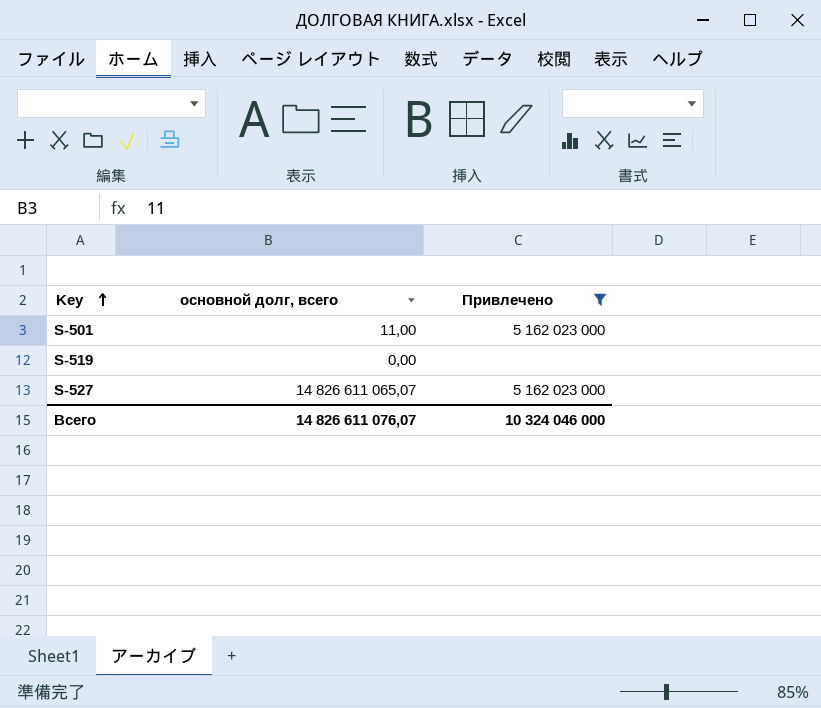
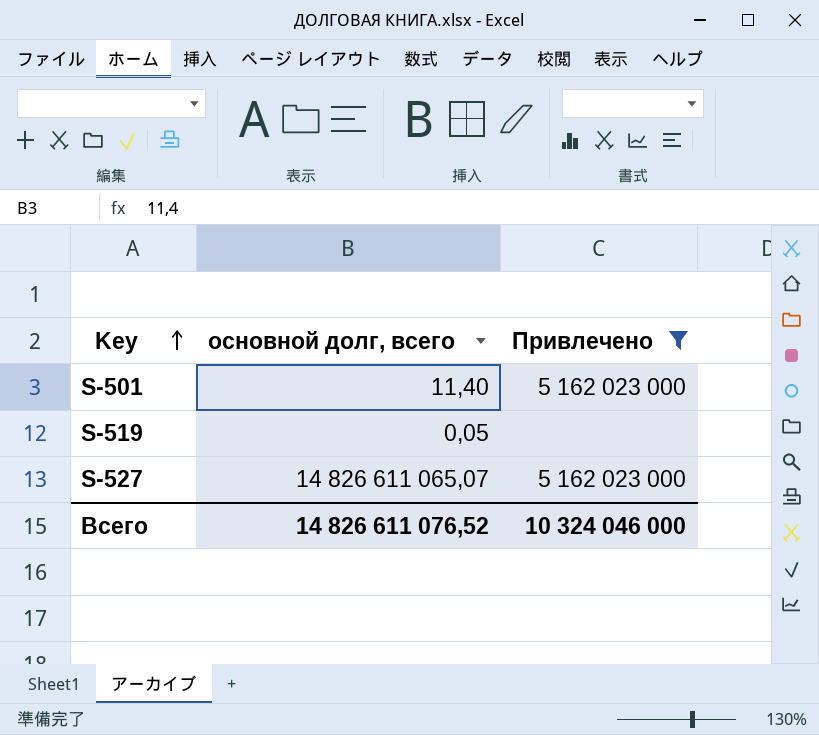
S-501 | основной долг, всего: 11,00 -> 11,40
S-519 | основной долг, всего: 0,00 -> 0,05
Всего | основной долг, всего: 14 826 611 076,07 -> 14 826 611 076,52

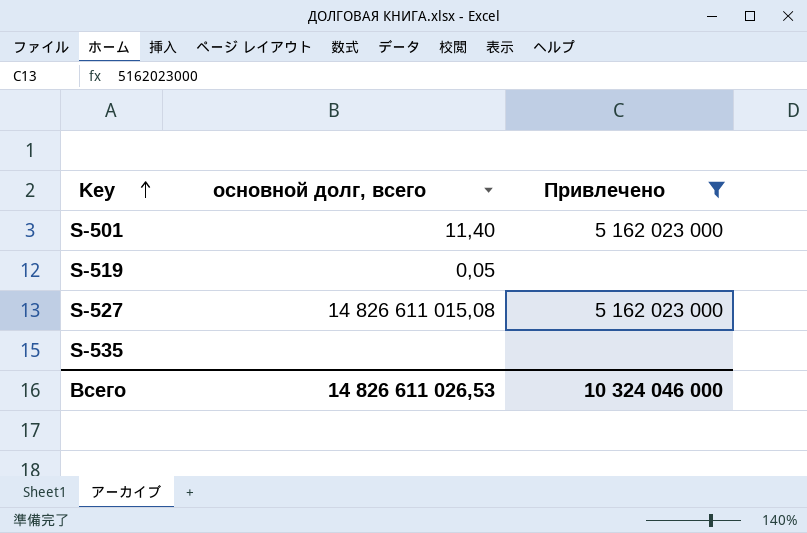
S-527 | основной долг, всего: 14 826 611 065,07 -> 14 826 611 015,08
row S-535: none -> none | none
Всего | основной долг, всего: 14 826 611 076,52 -> 14 826 611 026,53

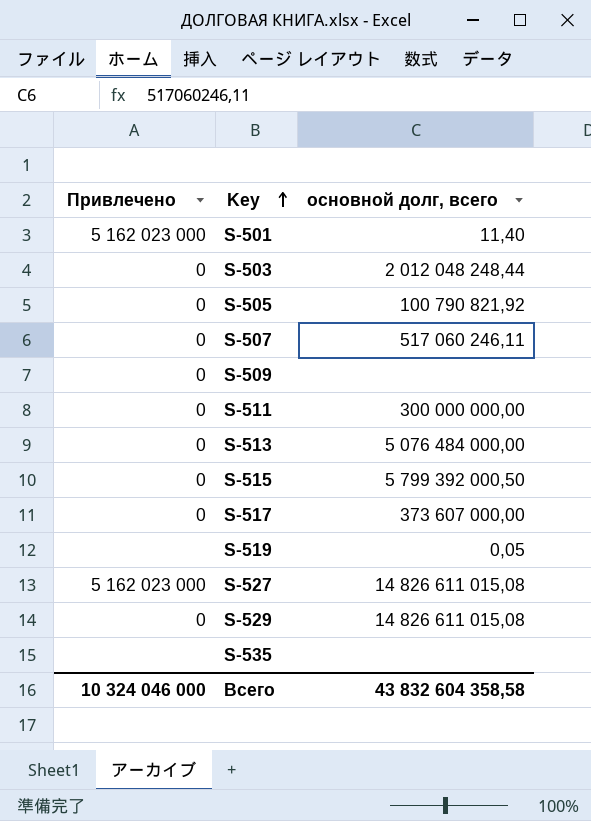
filter: Привлечено != 0 -> none
column Привлечено | position: 3 -> 1
Всего | основной долг, всего: 14 826 611 026,53 -> 43 832 604 358,58

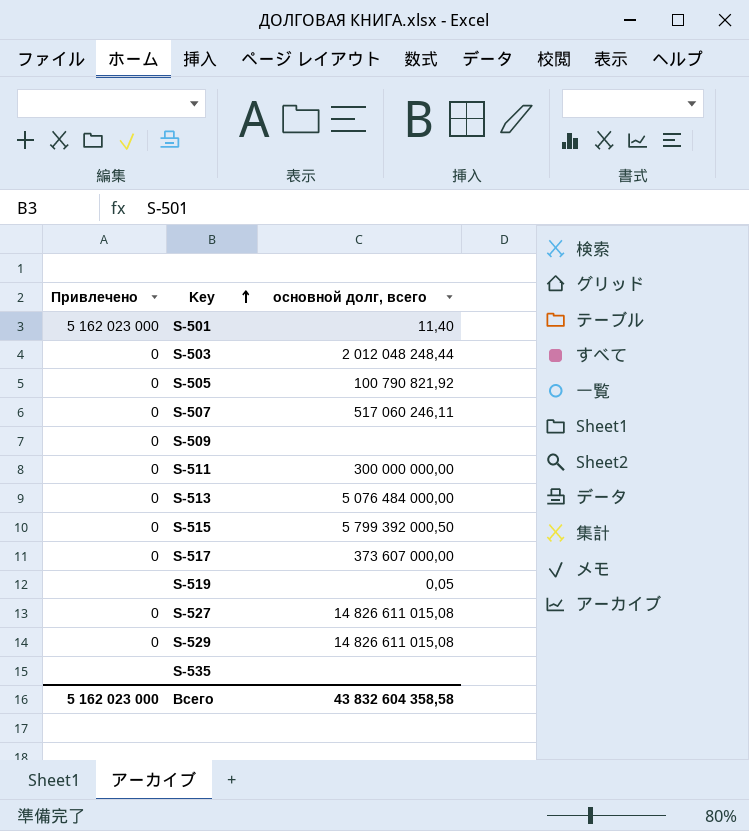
S-527 | Привлечено: 5 162 023 000 -> 0
Всего | Привлечено: 10 324 046 000 -> 5 162 023 000

